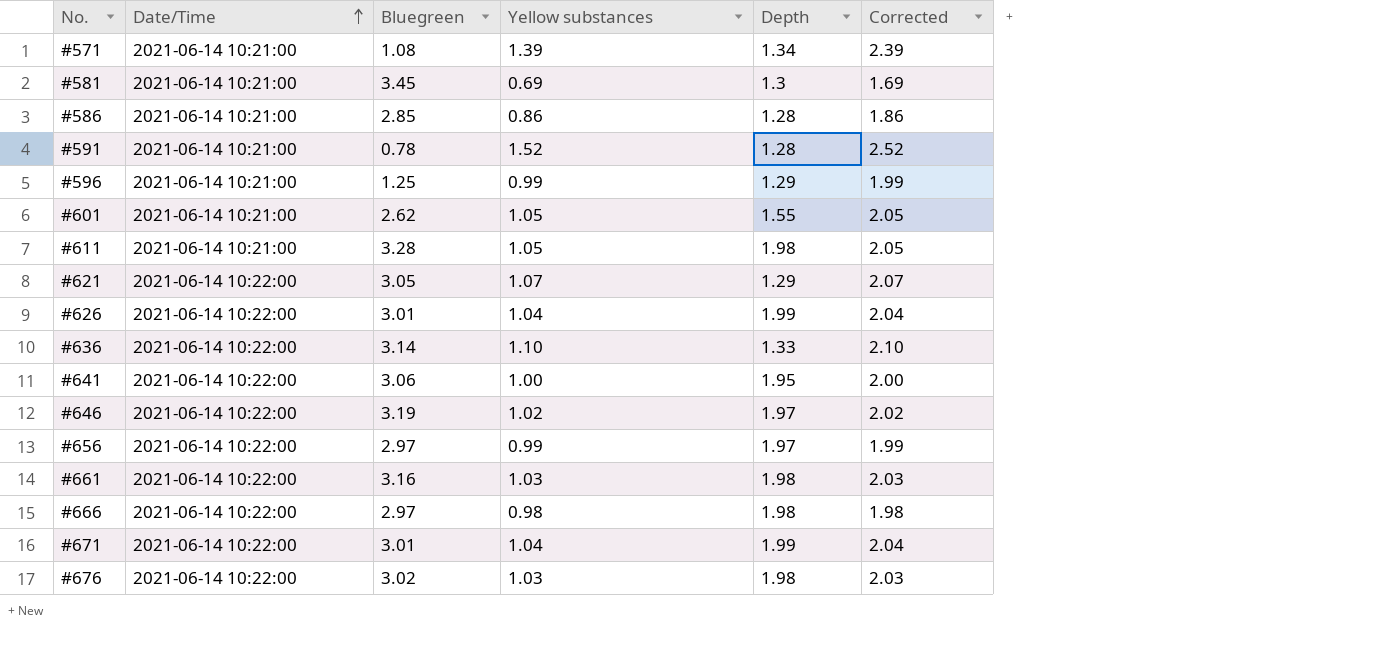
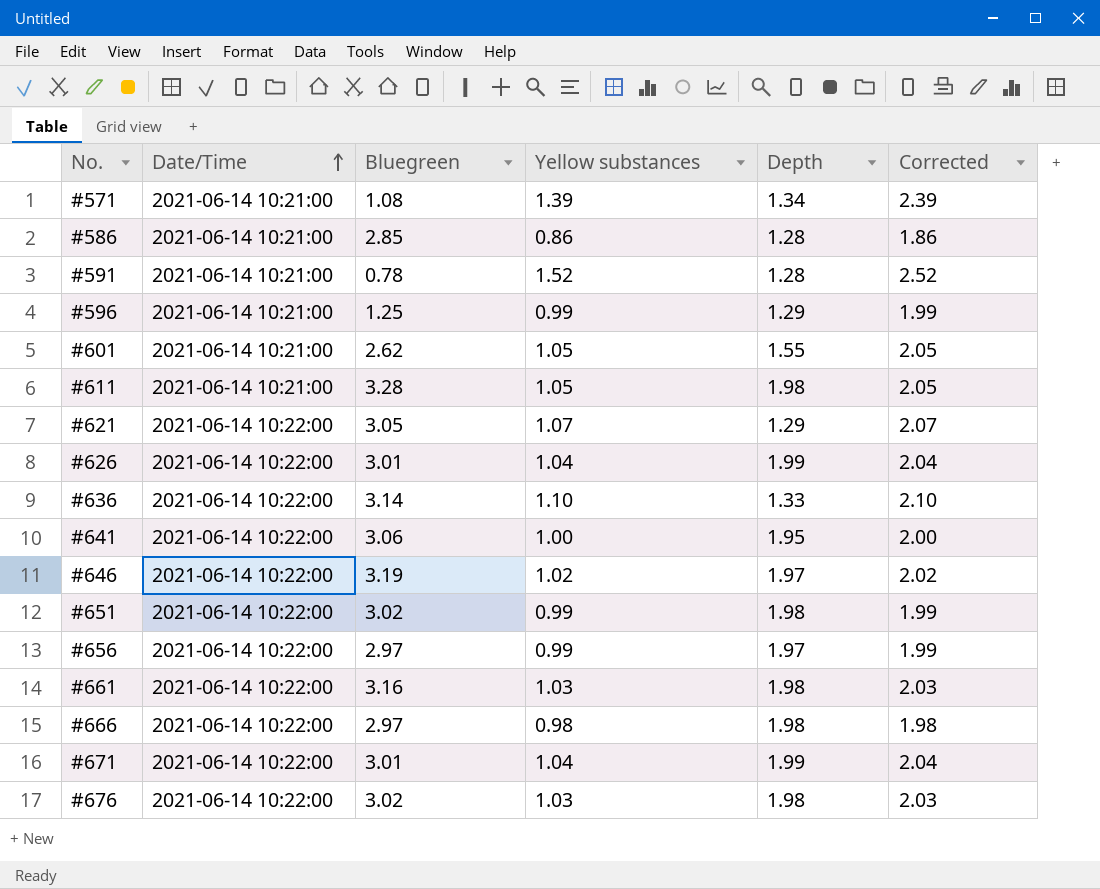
row #581: 2021-06-14 10:21:00 | 3.45 | 0.69 | 1.3 | 1.69 -> none
row #651: none -> 2021-06-14 10:22:00 | 3.02 | 0.99 | 1.98 | 1.99

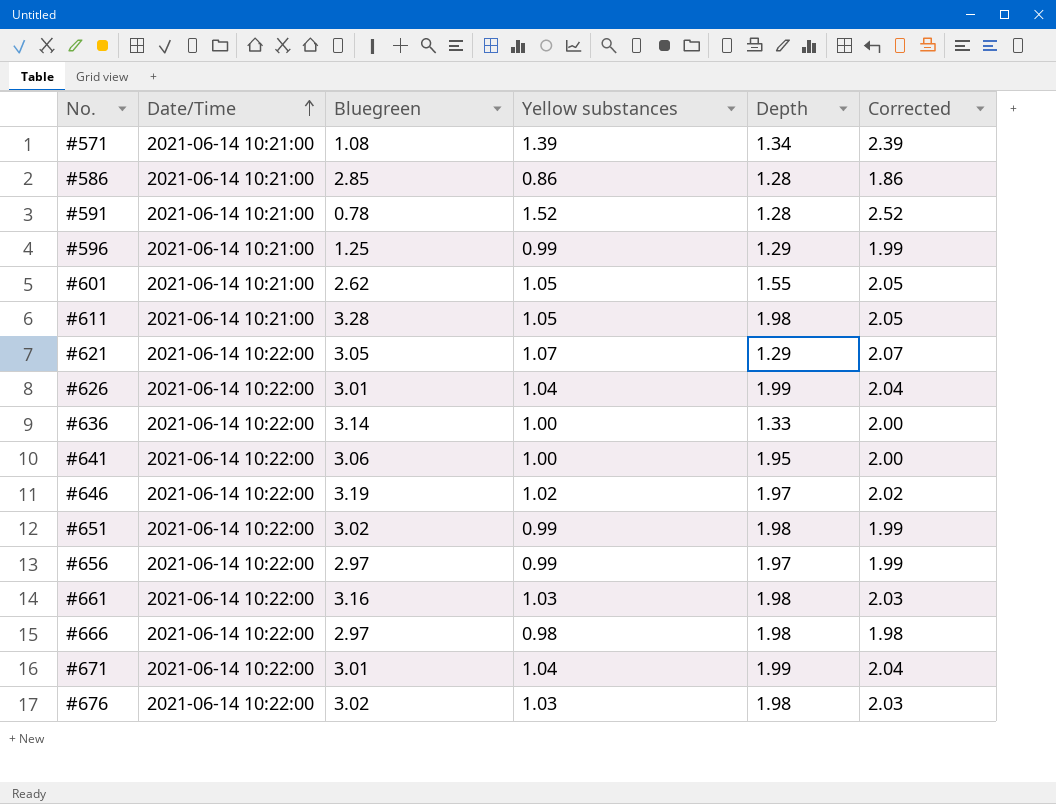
#636 | Yellow substances: 1.10 -> 1.00
#636 | Corrected: 2.10 -> 2.00

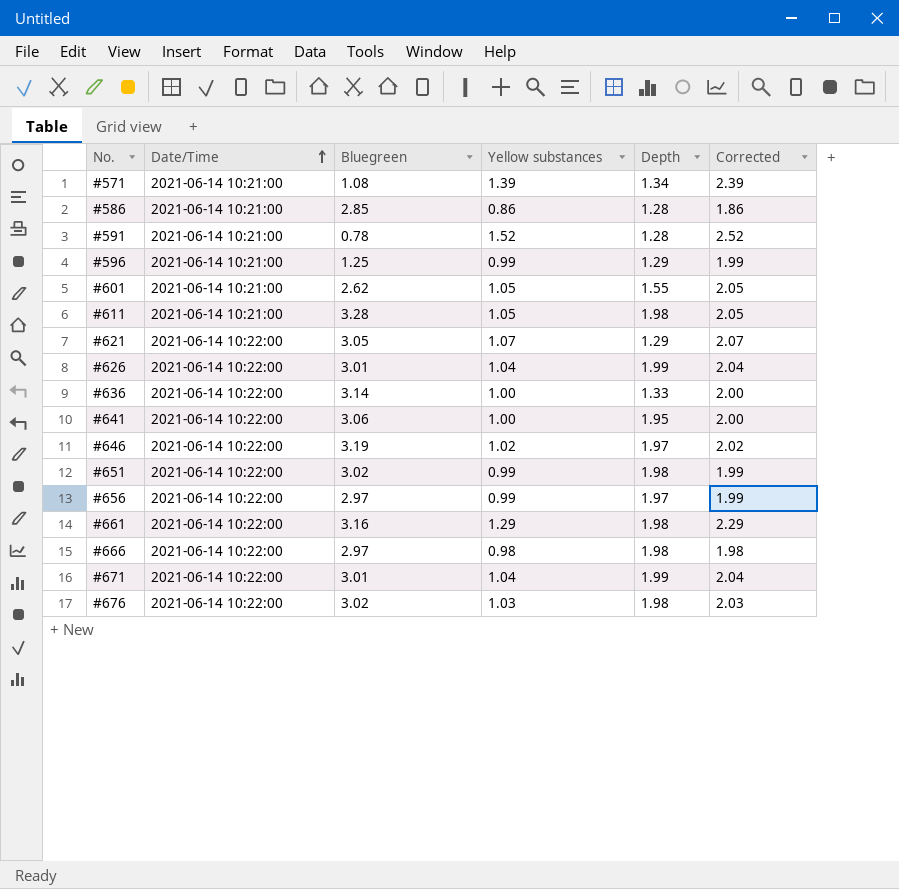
#661 | Yellow substances: 1.03 -> 1.29
#661 | Corrected: 2.03 -> 2.29

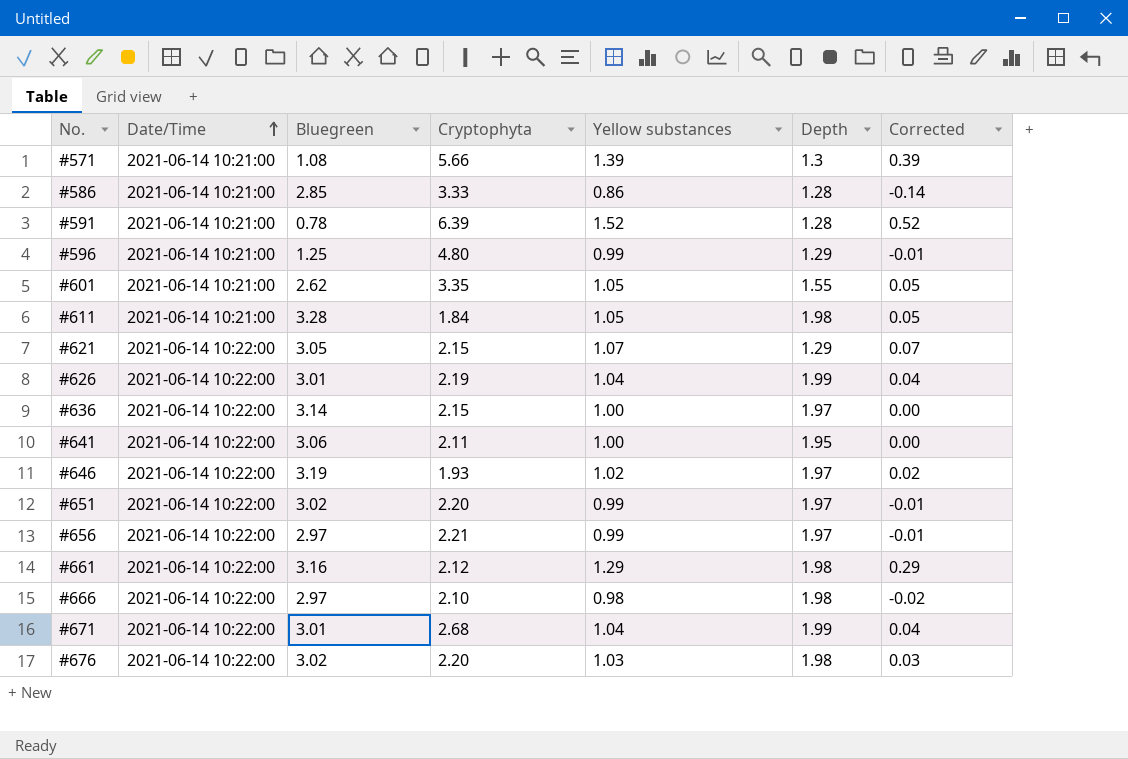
column Cryptophyta | position: none -> 4
column Corrected | formula: [Yellow substances] + 1 -> [Yellow substances] - 1
#571 | Depth: 1.34 -> 1.3
#636 | Depth: 1.33 -> 1.97
#651 | Depth: 1.98 -> 1.97

